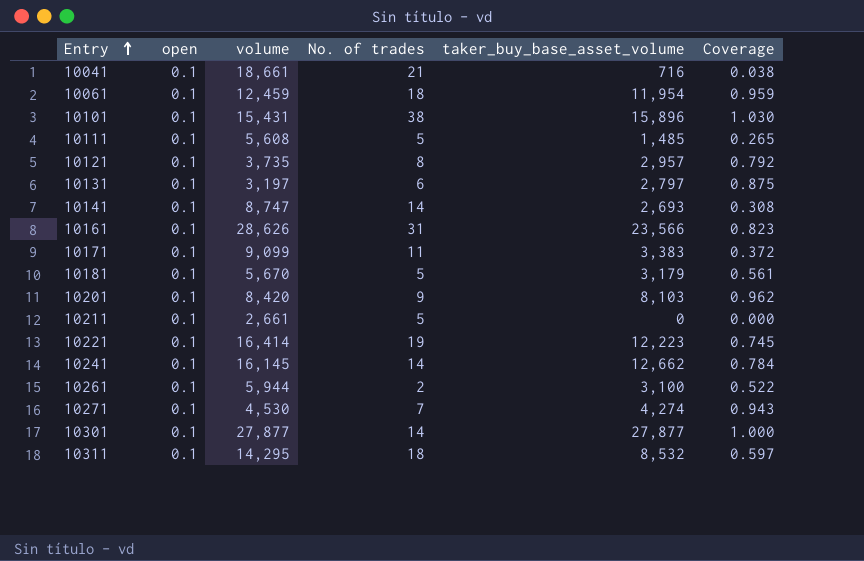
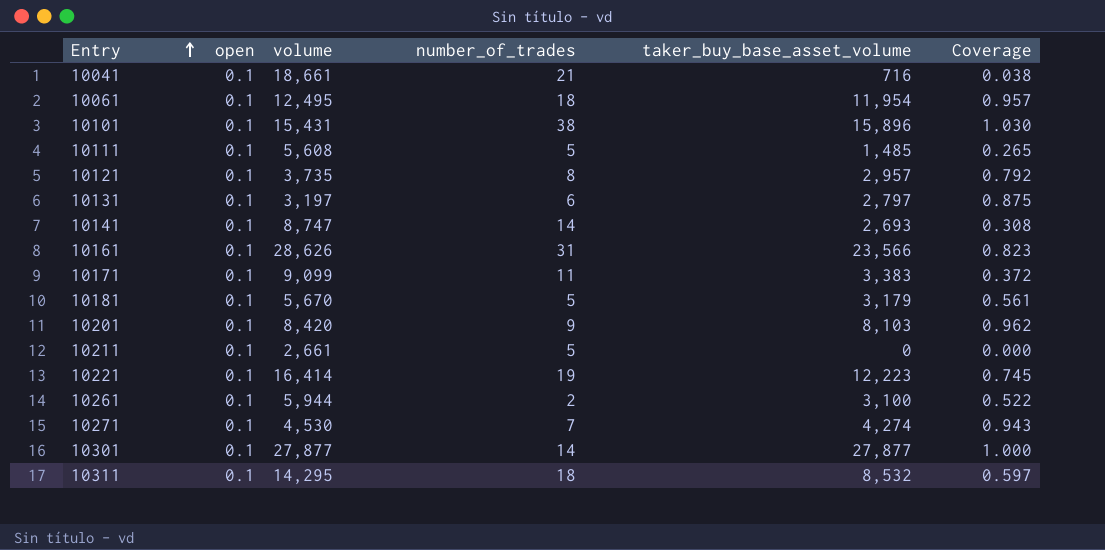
column name: No. of trades -> number_of_trades
row 10241: 0.1 | 16,145 | 14 | 12,662 | 0.784 -> none
10061 | volume: 12,459 -> 12,495
10061 | Coverage: 0.959 -> 0.957

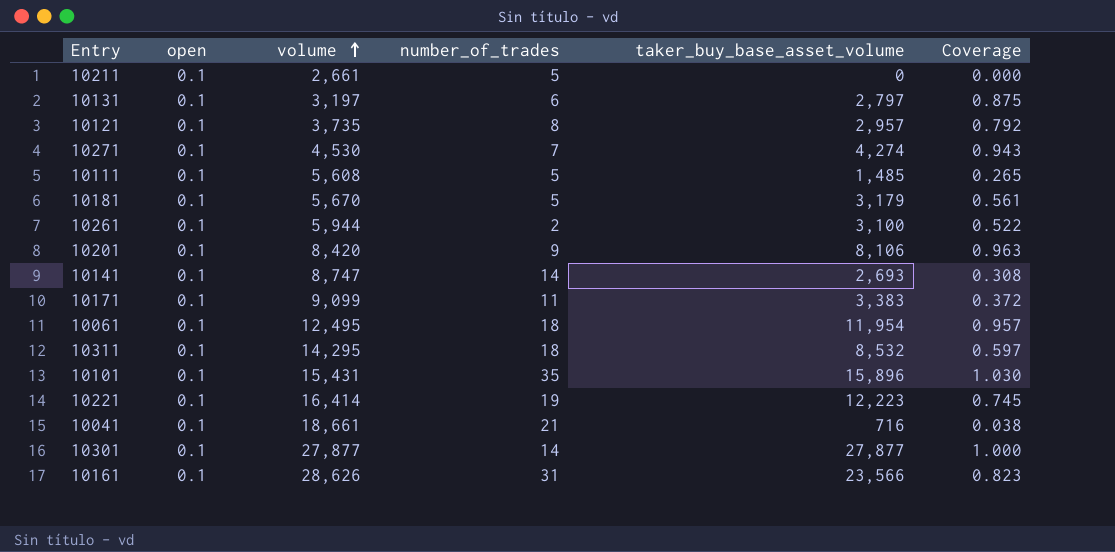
row order: Entry ascending -> volume ascending
10201 | taker_buy_base_asset_volume: 8,103 -> 8,106
10201 | Coverage: 0.962 -> 0.963
10101 | number_of_trades: 38 -> 35

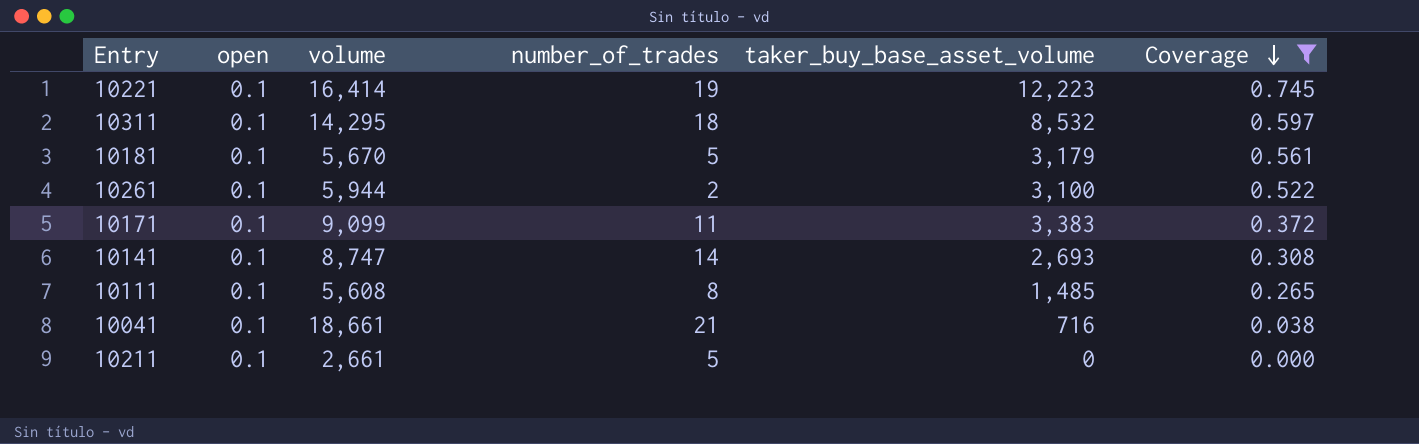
filter: none -> Coverage <= 0.745
row order: volume ascending -> Coverage descending
10111 | number_of_trades: 5 -> 8

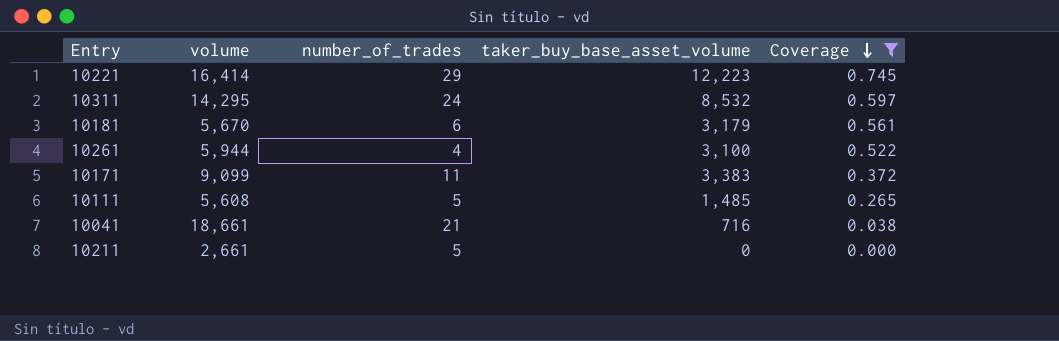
column open | position: 2 -> none
row 10141: 0.1 | 8,747 | 14 | 2,693 | 0.308 -> none
10221 | number_of_trades: 19 -> 29
10311 | number_of_trades: 18 -> 24
10181 | number_of_trades: 5 -> 6
10261 | number_of_trades: 2 -> 4
10111 | number_of_trades: 8 -> 5

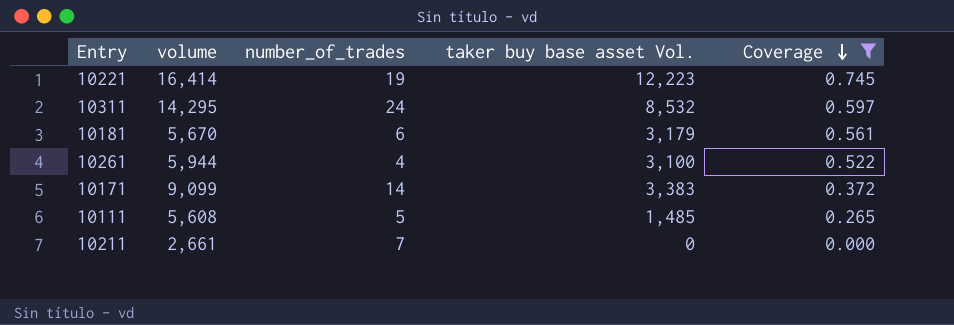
column name: taker_buy_base_asset_volume -> taker buy base asset Vol.
row 10041: 18,661 | 21 | 716 | 0.038 -> none
10221 | number_of_trades: 29 -> 19
10171 | number_of_trades: 11 -> 14
10211 | number_of_trades: 5 -> 7

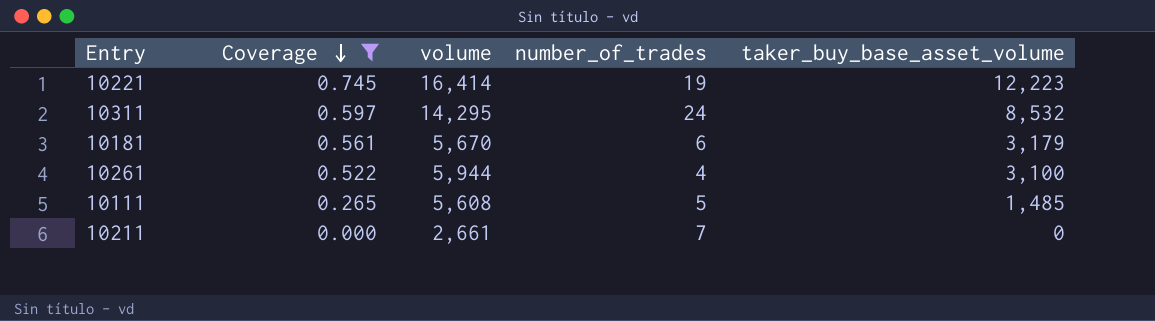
column Coverage | position: 5 -> 2
column name: taker buy base asset Vol. -> taker_buy_base_asset_volume
row 10171: 9,099 | 14 | 3,383 | 0.372 -> none

